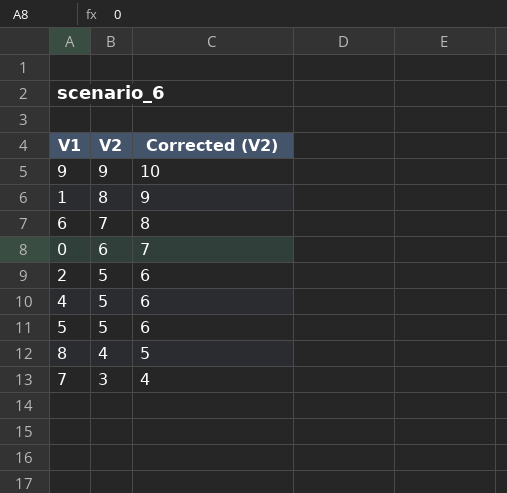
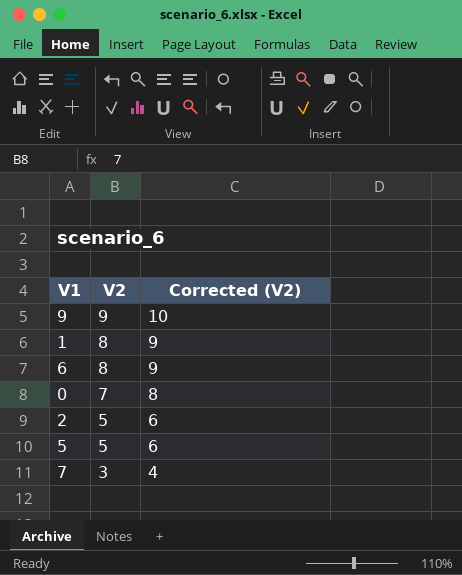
row 4: 5 | 6 -> none
row 8: 4 | 5 -> none
6 | V2: 7 -> 8
6 | Corrected (V2): 8 -> 9
0 | V2: 6 -> 7
0 | Corrected (V2): 7 -> 8

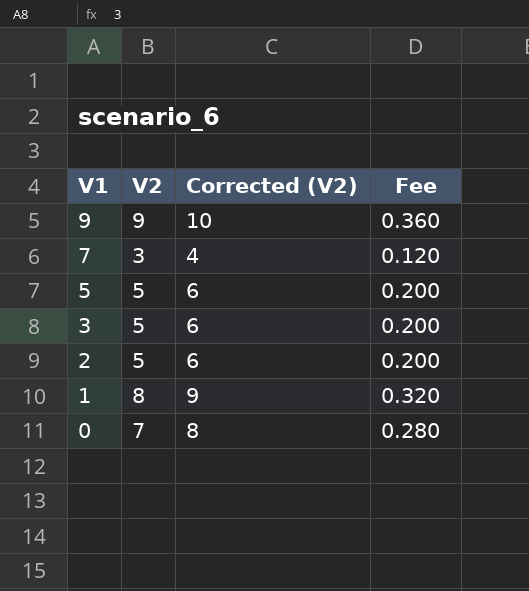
row order: V2 descending -> V1 descending
column Fee | formula: none -> [V2] * 0.04
row 6: 8 | 9 -> none
row 3: none -> 5 | 6 | 0.200

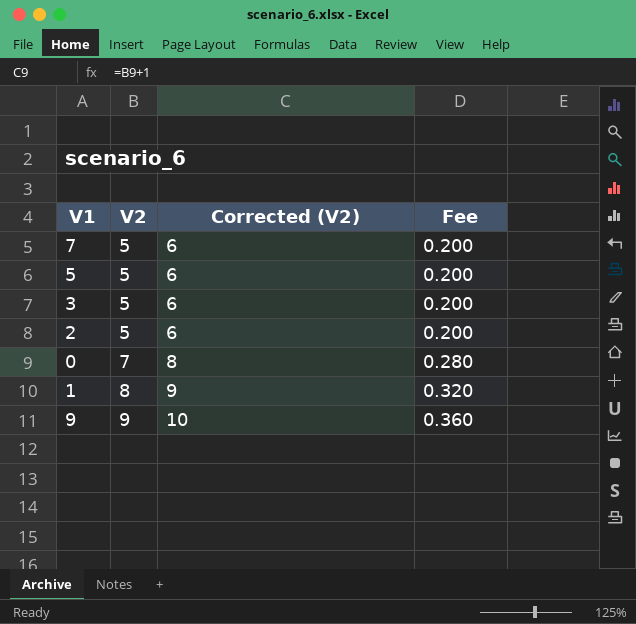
row order: V1 descending -> V2 ascending
7 | V2: 3 -> 5
7 | Corrected (V2): 4 -> 6
7 | Fee: 0.120 -> 0.200

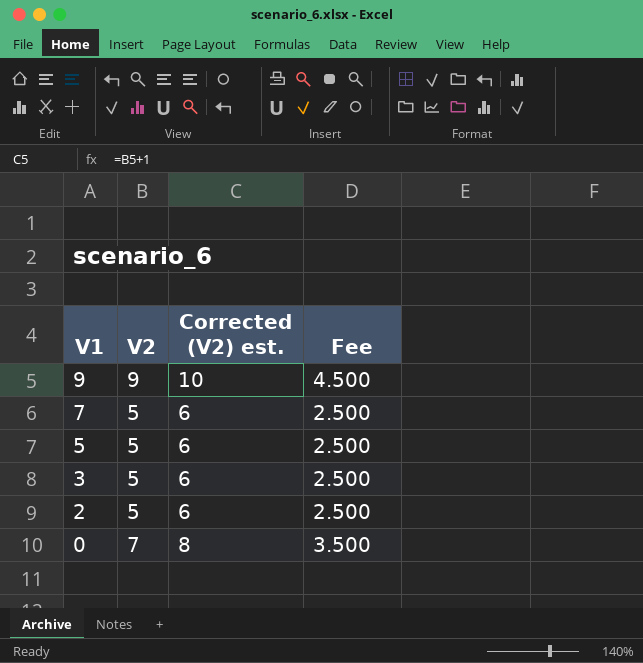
row order: V2 ascending -> V1 descending
column name: Corrected (V2) -> Corrected (V2) est.
column Fee | formula: [V2] * 0.04 -> [V2] * 0.5
row 1: 8 | 9 | 0.320 -> none

